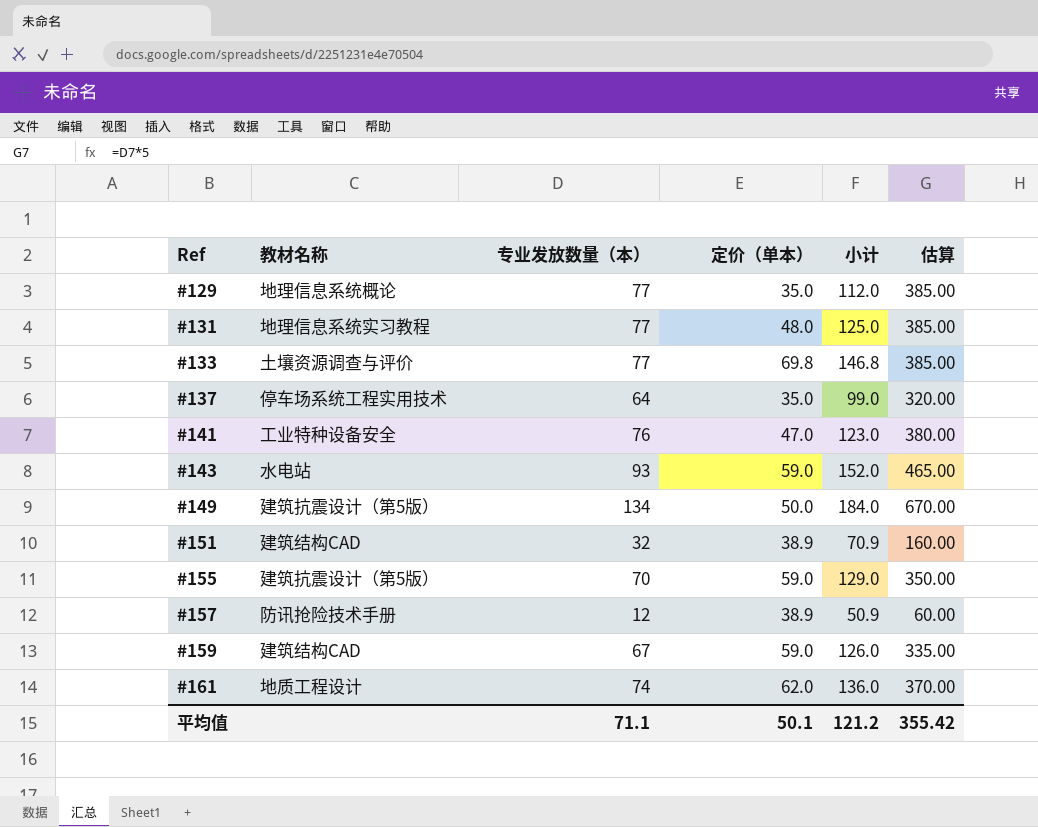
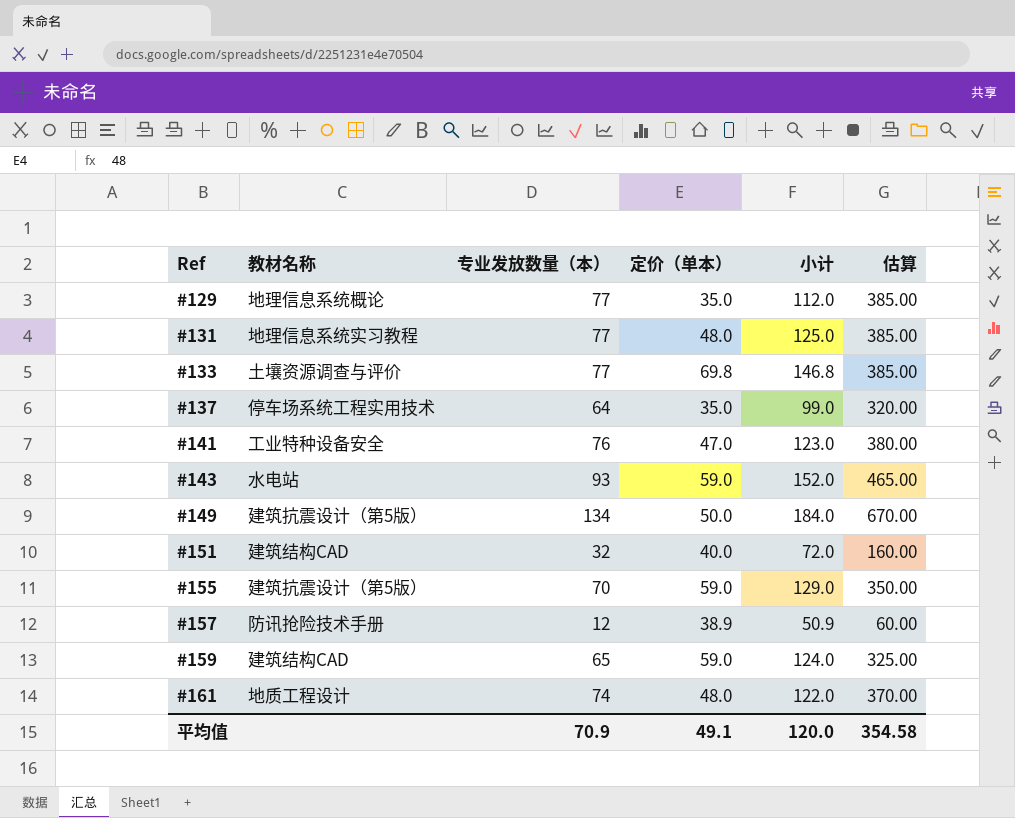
#151 | 定价（单本）: 38.9 -> 40.0
#151 | 小计: 70.9 -> 72.0
#159 | 专业发放数量（本）: 67 -> 65
#159 | 小计: 126.0 -> 124.0
#159 | 估算: 335.00 -> 325.00
#161 | 定价（单本）: 62.0 -> 48.0
#161 | 小计: 136.0 -> 122.0
平均值 | 专业发放数量（本）: 71.1 -> 70.9
平均值 | 定价（单本）: 50.1 -> 49.1
平均值 | 小计: 121.2 -> 120.0
平均值 | 估算: 355.42 -> 354.58

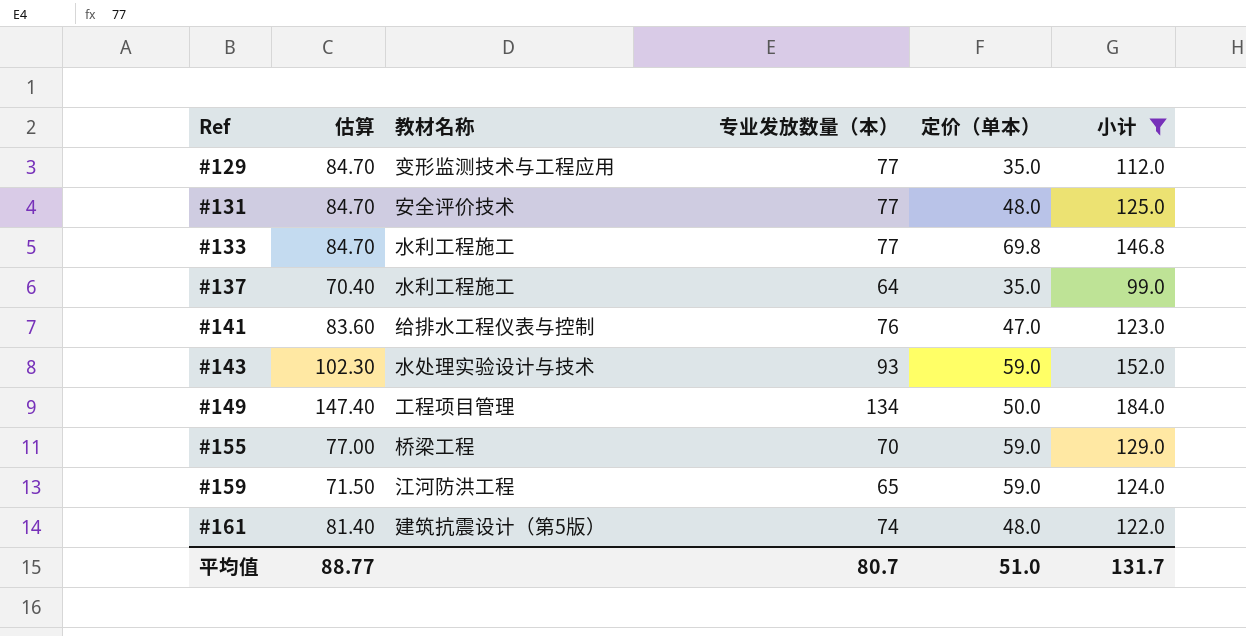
filter: none -> 小计 >= 99.0
column 估算 | formula: [专业发放数量（本）] * 5 -> [专业发放数量（本）] * 1.1
column 估算 | position: 6 -> 2
#129 | 教材名称: 地理信息系统概论 -> 变形监测技术与工程应用
#131 | 教材名称: 地理信息系统实习教程 -> 安全评价技术
#133 | 教材名称: 土壤资源调查与评价 -> 水利工程施工
#137 | 教材名称: 停车场系统工程实用技术 -> 水利工程施工
#141 | 教材名称: 工业特种设备安全 -> 给排水工程仪表与控制
#143 | 教材名称: 水电站 -> 水处理实验设计与技术
#149 | 教材名称: 建筑抗震设计（第5版） -> 工程项目管理
#155 | 教材名称: 建筑抗震设计（第5版） -> 桥梁工程
#159 | 教材名称: 建筑结构CAD -> 江河防洪工程
#161 | 教材名称: 地质工程设计 -> 建筑抗震设计（第5版）
平均值 | 估算: 354.58 -> 88.77
平均值 | 专业发放数量（本）: 70.9 -> 80.7
平均值 | 定价（单本）: 49.1 -> 51.0
平均值 | 小计: 120.0 -> 131.7

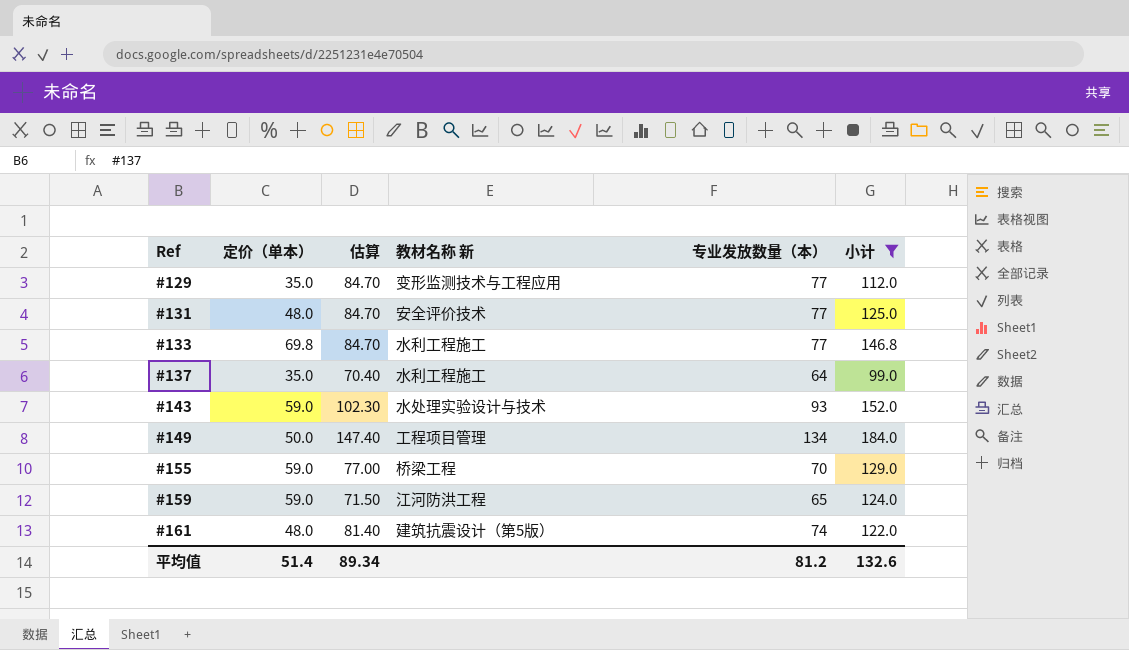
column 定价（单本） | position: 5 -> 2
column name: 教材名称 -> 教材名称 新
row #141: 83.60 | 给排水工程仪表与控制 | 76 | 47.0 | 123.0 -> none
平均值 | 定价（单本）: 51.0 -> 51.4
平均值 | 估算: 88.77 -> 89.34
平均值 | 专业发放数量（本）: 80.7 -> 81.2
平均值 | 小计: 131.7 -> 132.6

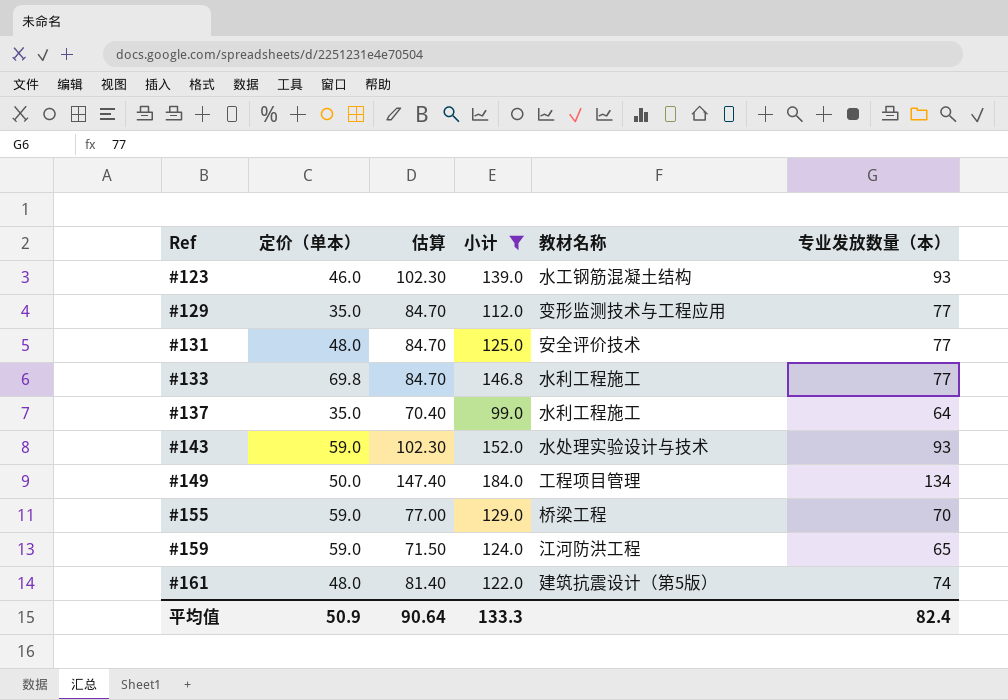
column 小计 | position: 6 -> 4
column name: 教材名称 新 -> 教材名称
row #123: none -> 46.0 | 102.30 | 139.0 | 水工钢筋混凝土结构 | 93
平均值 | 定价（单本）: 51.4 -> 50.9
平均值 | 估算: 89.34 -> 90.64
平均值 | 小计: 132.6 -> 133.3
平均值 | 专业发放数量（本）: 81.2 -> 82.4

